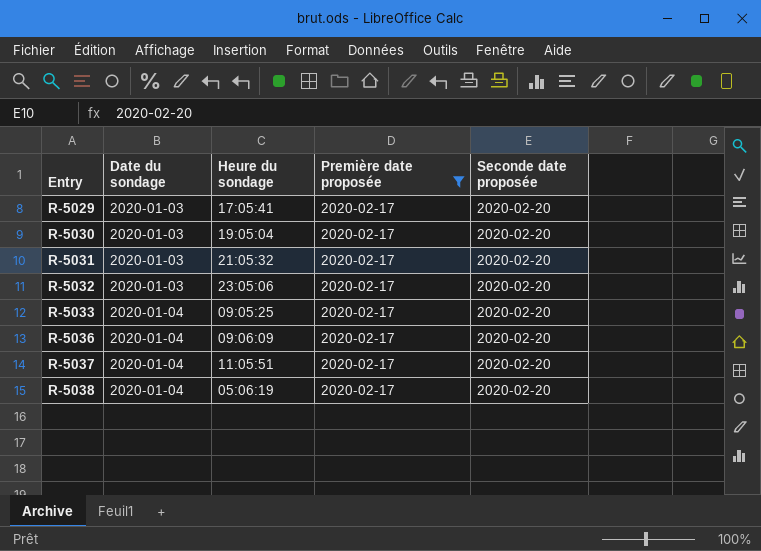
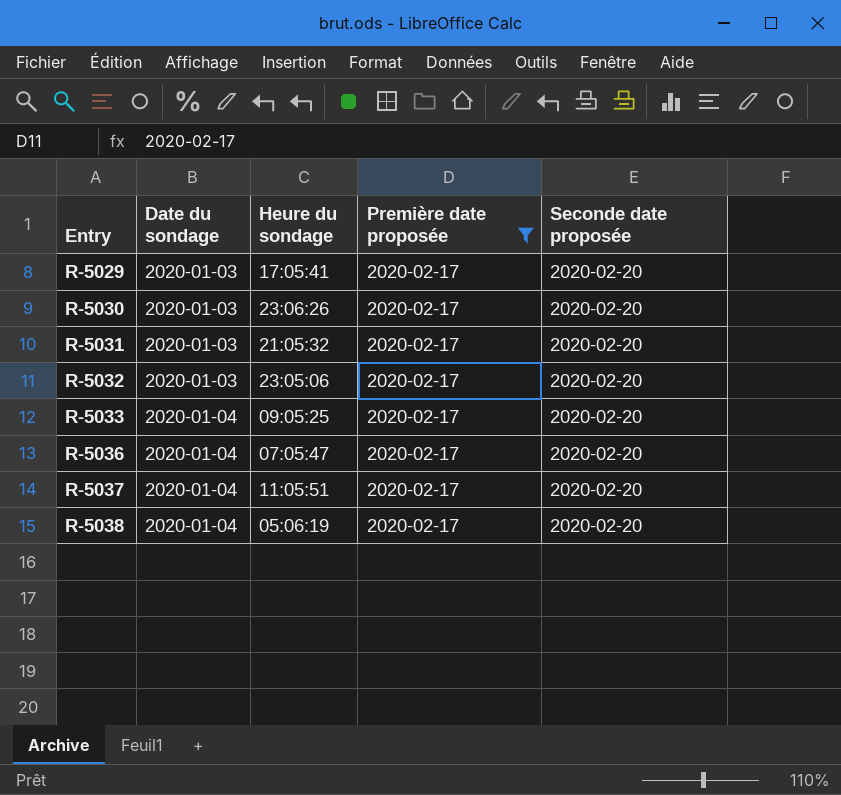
R-5030 | Heure du sondage: 19:05:04 -> 23:06:26
R-5036 | Heure du sondage: 09:06:09 -> 07:05:47

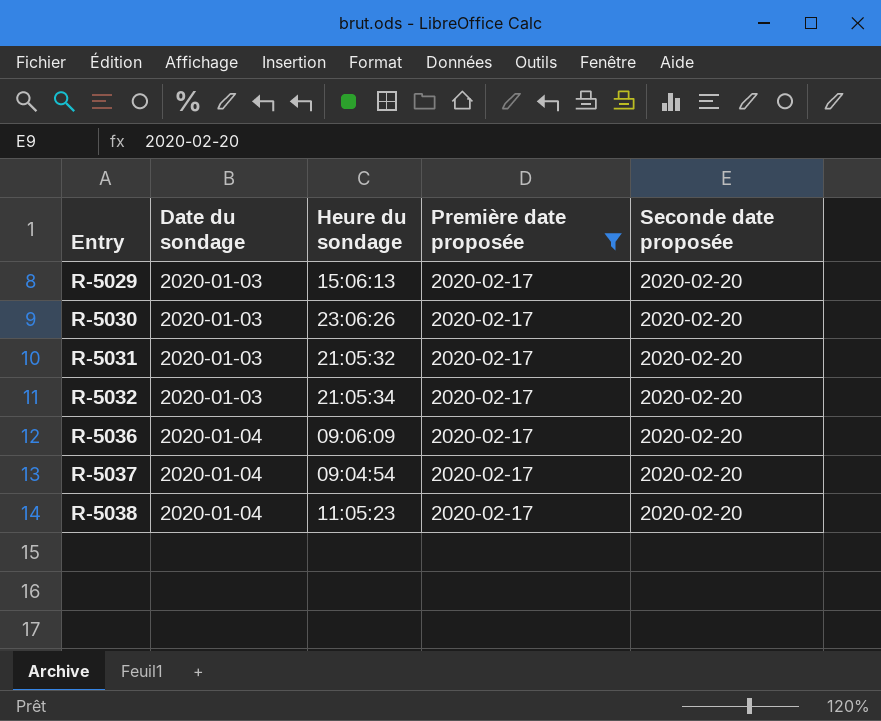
row R-5033: 2020-01-04 | 09:05:25 | 2020-02-17 | 2020-02-20 -> none
R-5029 | Heure du sondage: 17:05:41 -> 15:06:13
R-5032 | Heure du sondage: 23:05:06 -> 21:05:34
R-5036 | Heure du sondage: 07:05:47 -> 09:06:09
R-5037 | Heure du sondage: 11:05:51 -> 09:04:54
R-5038 | Heure du sondage: 05:06:19 -> 11:05:23

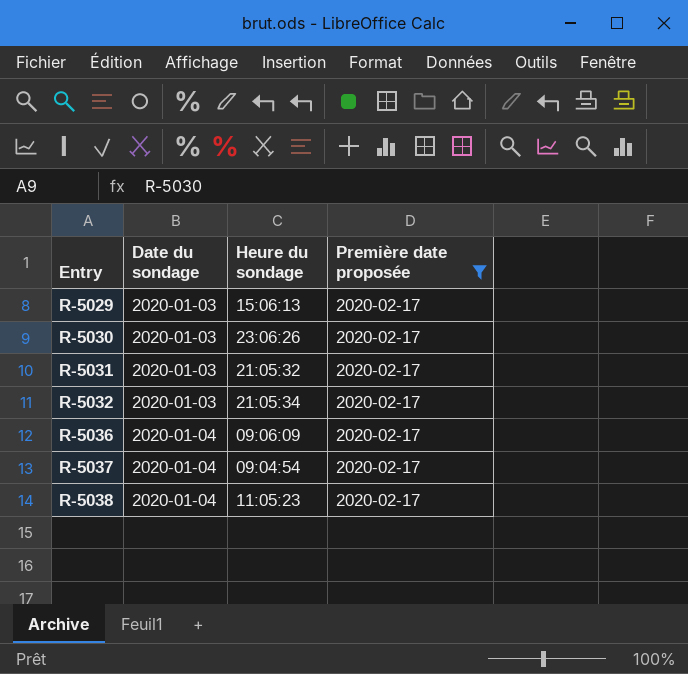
column Seconde date proposée | position: 5 -> none

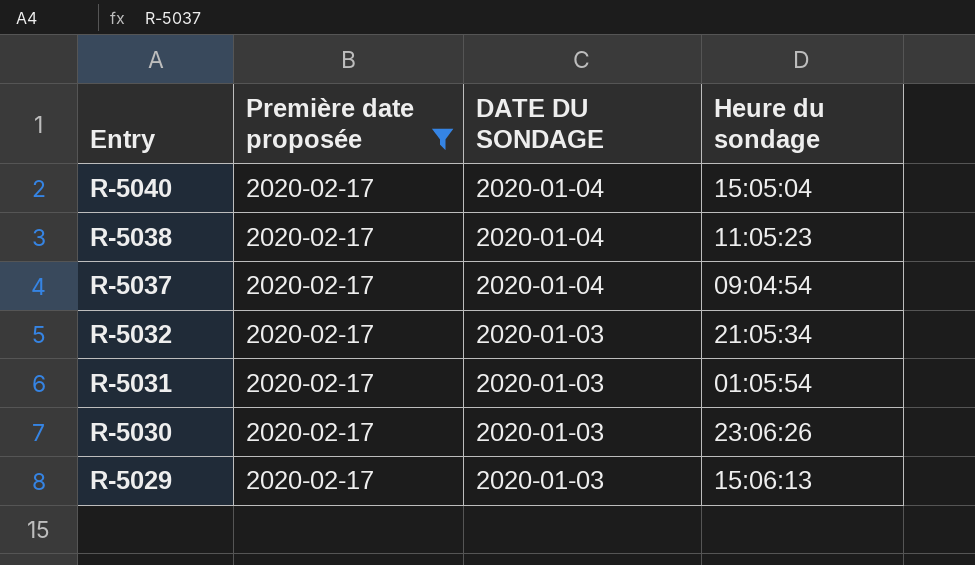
row order: Entry ascending -> Entry descending
column Première date proposée | position: 4 -> 2
column name: Date du sondage -> DATE DU SONDAGE
row R-5036: 2020-01-04 | 09:06:09 | 2020-02-17 -> none
row R-5040: none -> 2020-02-17 | 2020-01-04 | 15:05:04
R-5031 | Heure du sondage: 21:05:32 -> 01:05:54

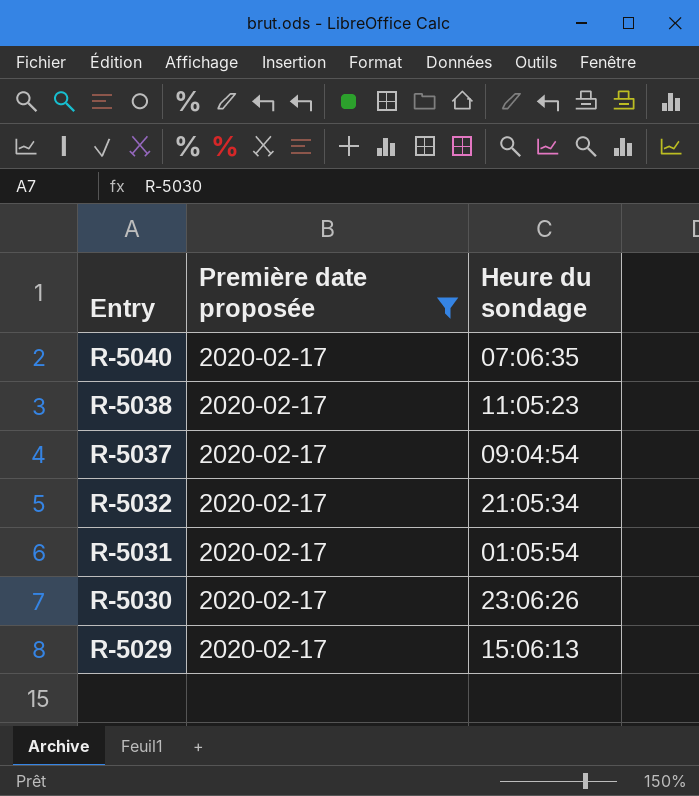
column DATE DU SONDAGE | position: 3 -> none
R-5040 | Heure du sondage: 15:05:04 -> 07:06:35

